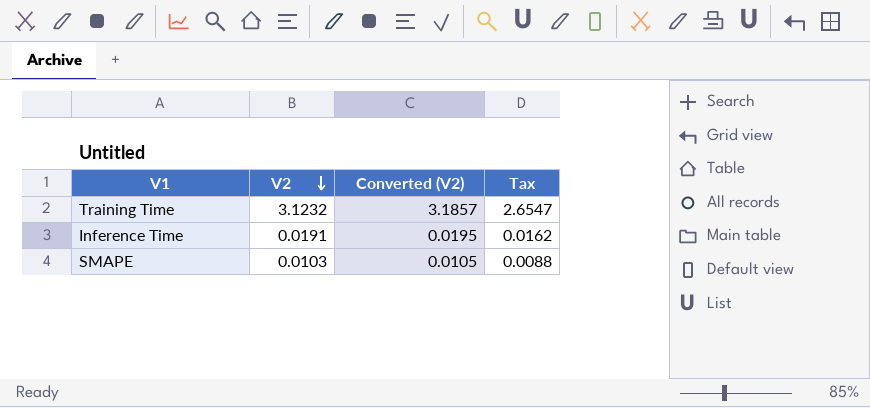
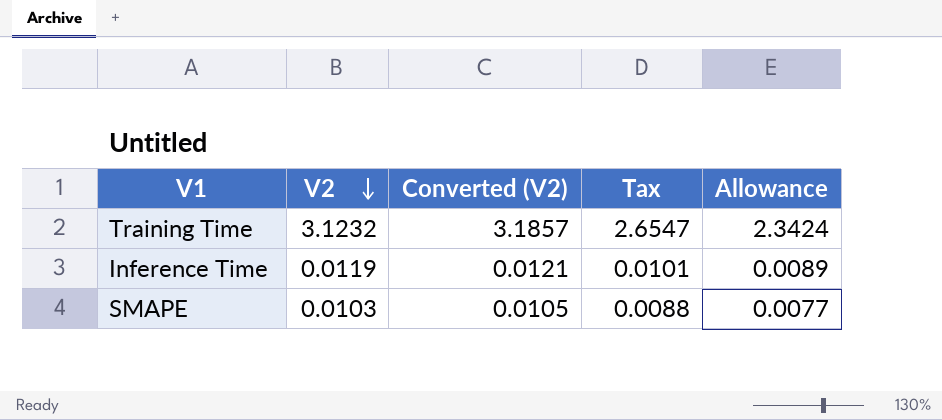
column Allowance | formula: none -> [V2] * 0.75
Inference Time | V2: 0.0191 -> 0.0119
Inference Time | Converted (V2): 0.0195 -> 0.0121
Inference Time | Tax: 0.0162 -> 0.0101

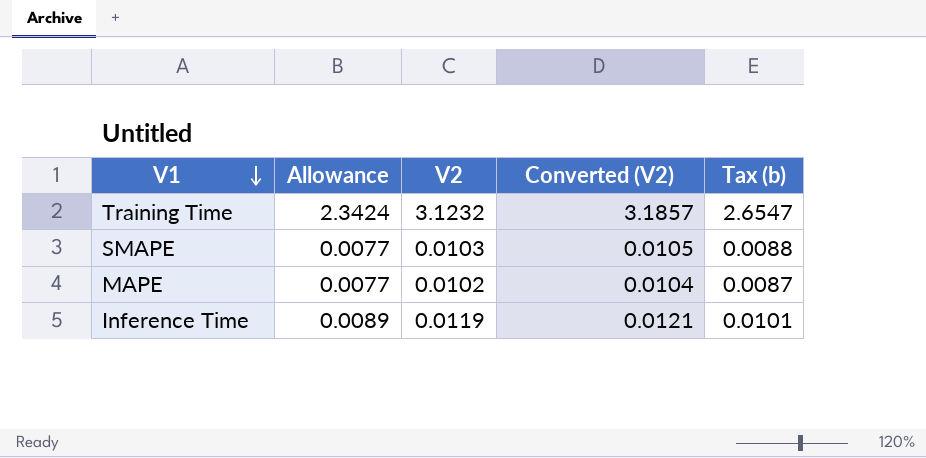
row order: V2 descending -> V1 descending
column Allowance | position: 5 -> 2
column name: Tax -> Tax (b)
row MAPE: none -> 0.0077 | 0.0102 | 0.0104 | 0.0087

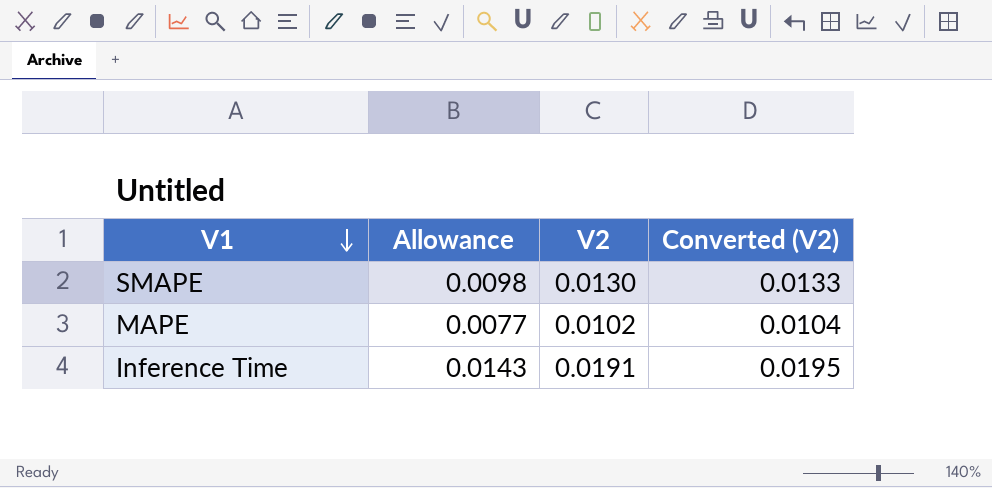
column Tax (b) | formula: [V2] * 0.85 -> none
row Training Time: 2.3424 | 3.1232 | 3.1857 | 2.6547 -> none
SMAPE | Allowance: 0.0077 -> 0.0098
SMAPE | V2: 0.0103 -> 0.0130
SMAPE | Converted (V2): 0.0105 -> 0.0133
Inference Time | Allowance: 0.0089 -> 0.0143
Inference Time | V2: 0.0119 -> 0.0191
Inference Time | Converted (V2): 0.0121 -> 0.0195

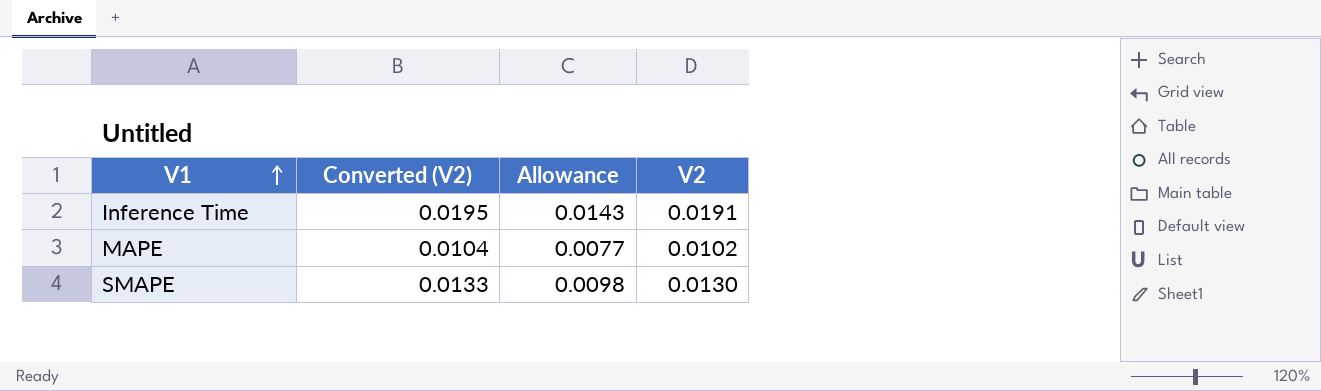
row order: V1 descending -> V1 ascending
column Converted (V2) | position: 4 -> 2

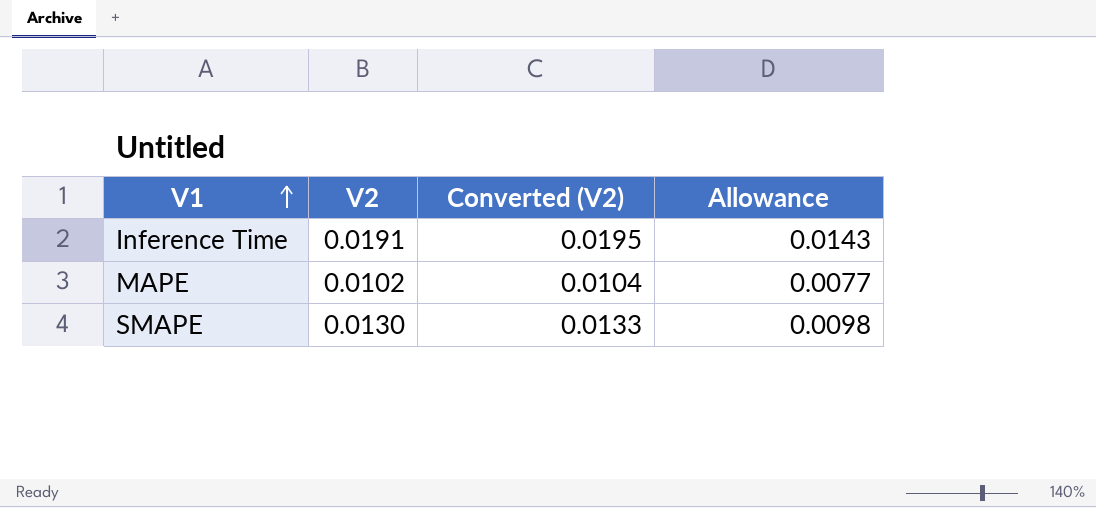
column V2 | position: 4 -> 2

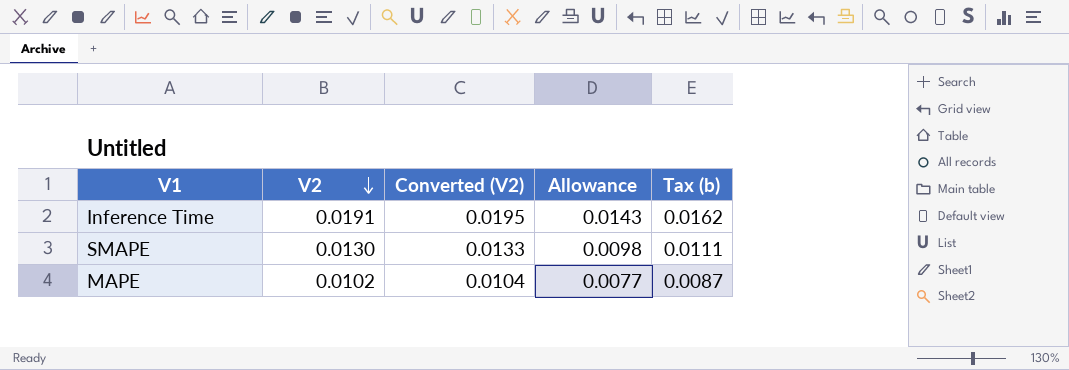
row order: V1 ascending -> V2 descending
column Tax (b) | formula: none -> [V2] * 0.85

